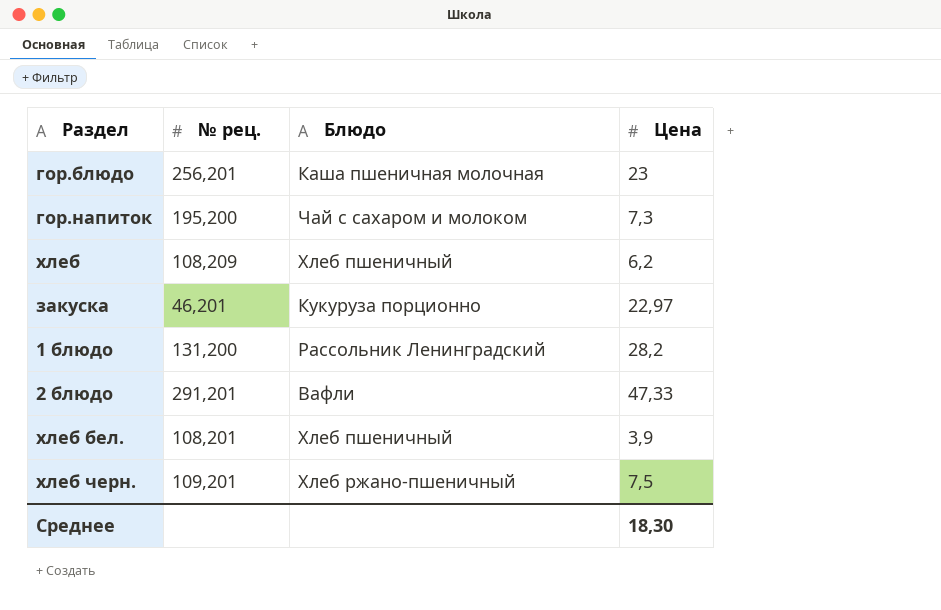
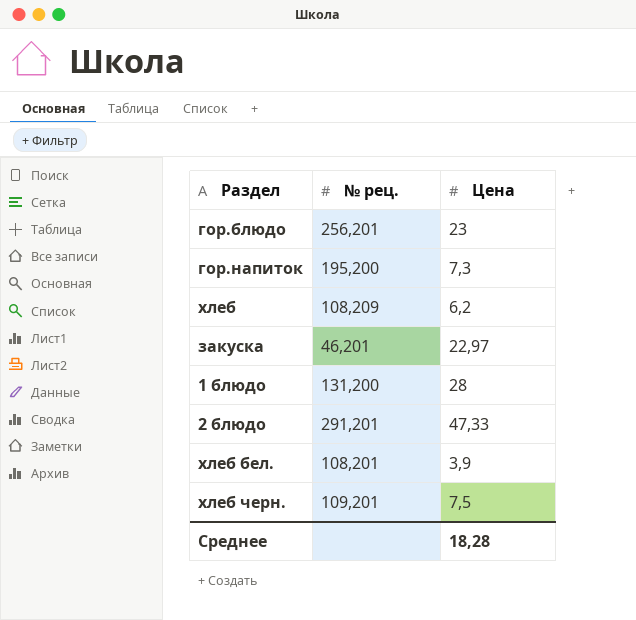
column Блюдо | position: 3 -> none
1 блюдо | Цена: 28,2 -> 28
Среднее | Цена: 18,30 -> 18,28

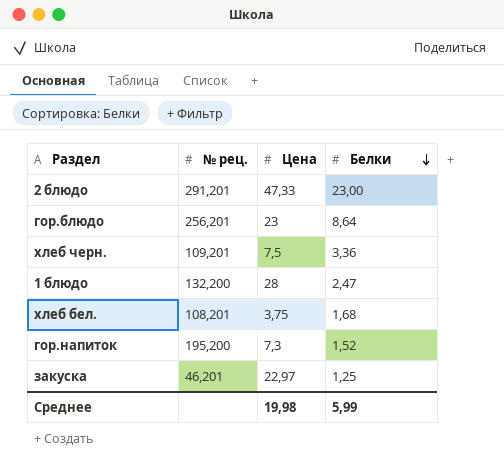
row order: none -> Белки descending
column Белки | position: none -> 4
row хлеб: 108,209 | 6,2 -> none
1 блюдо | № рец.: 131,200 -> 132,200
хлеб бел. | Цена: 3,9 -> 3,75
Среднее | Цена: 18,28 -> 19,98

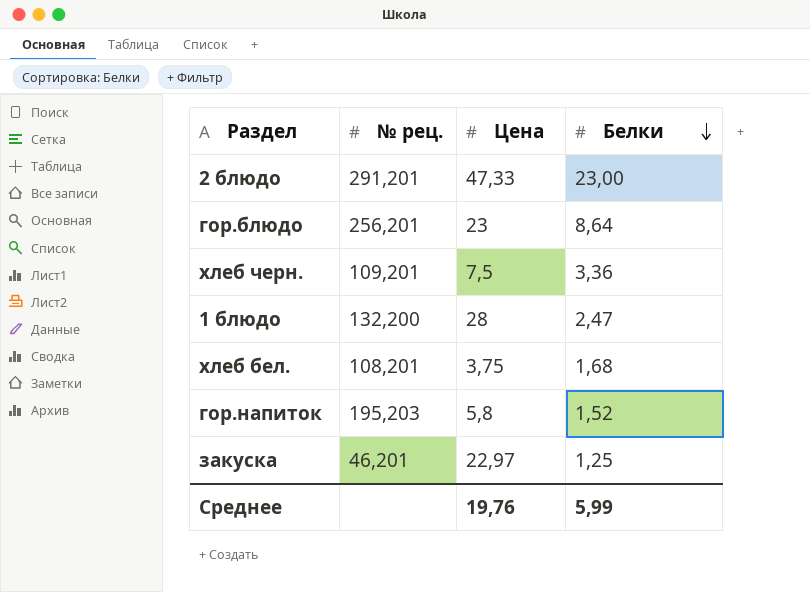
гор.напиток | № рец.: 195,200 -> 195,203
гор.напиток | Цена: 7,3 -> 5,8
Среднее | Цена: 19,98 -> 19,76

